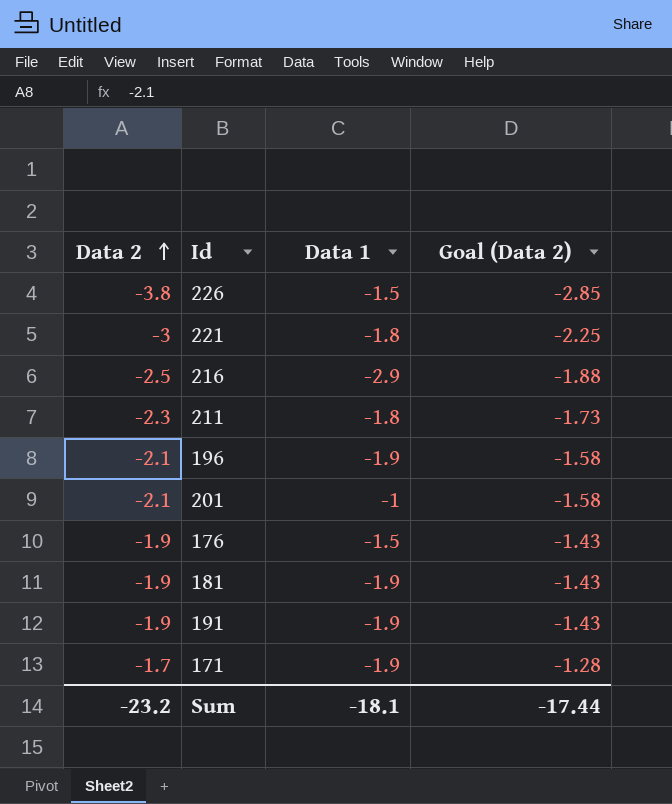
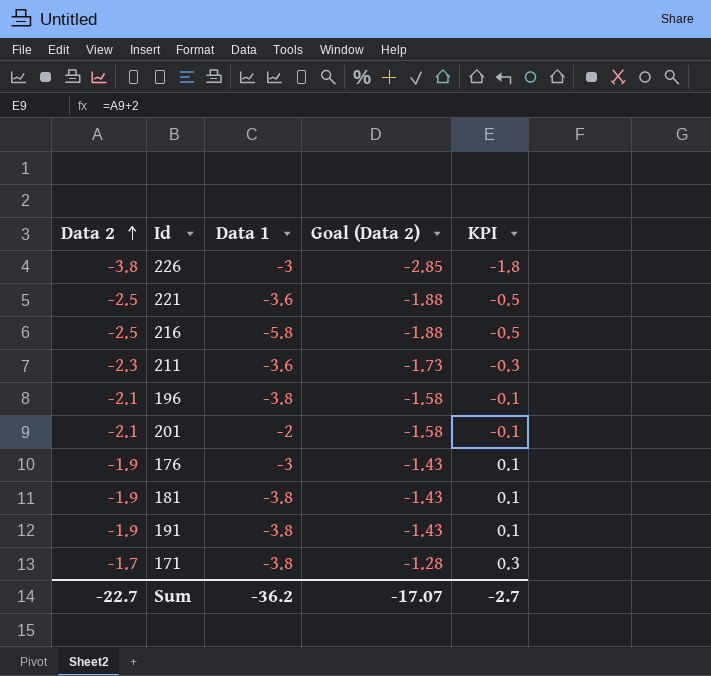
column KPI | formula: none -> [Data 2] + 2
226 | Data 1: -1.5 -> -3
221 | Data 2: -3 -> -2.5
221 | Data 1: -1.8 -> -3.6
221 | Goal (Data 2): -2.25 -> -1.88
216 | Data 1: -2.9 -> -5.8
211 | Data 1: -1.8 -> -3.6
196 | Data 1: -1.9 -> -3.8
201 | Data 1: -1 -> -2
176 | Data 1: -1.5 -> -3
181 | Data 1: -1.9 -> -3.8
191 | Data 1: -1.9 -> -3.8
171 | Data 1: -1.9 -> -3.8
Sum | Data 2: -23.2 -> -22.7
Sum | Data 1: -18.1 -> -36.2
Sum | Goal (Data 2): -17.44 -> -17.07

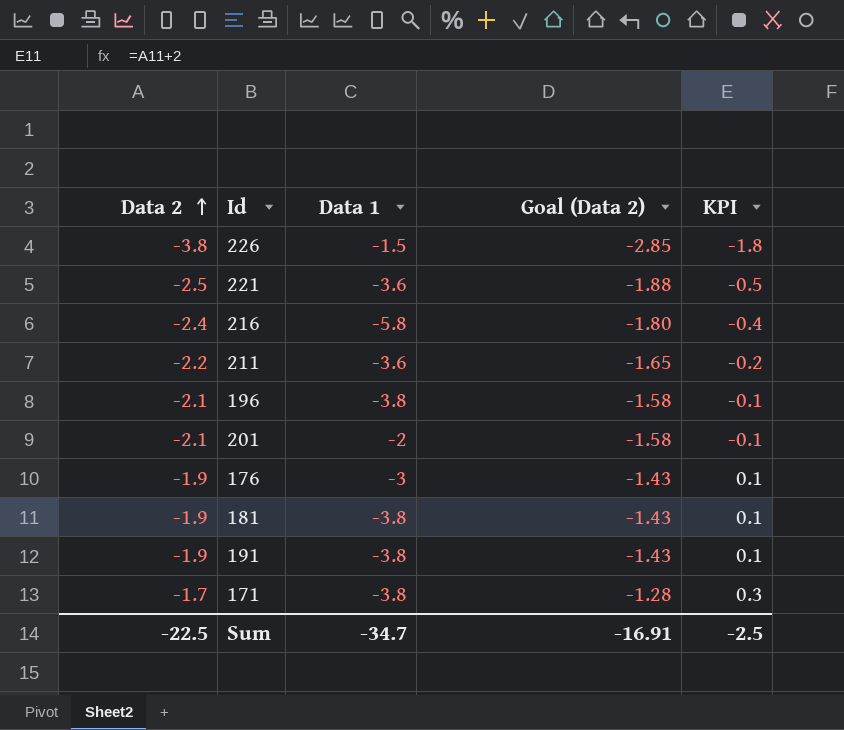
226 | Data 1: -3 -> -1.5
216 | Data 2: -2.5 -> -2.4
216 | Goal (Data 2): -1.88 -> -1.80
216 | KPI: -0.5 -> -0.4
211 | Data 2: -2.3 -> -2.2
211 | Goal (Data 2): -1.73 -> -1.65
211 | KPI: -0.3 -> -0.2
Sum | Data 2: -22.7 -> -22.5
Sum | Data 1: -36.2 -> -34.7
Sum | Goal (Data 2): -17.07 -> -16.91
Sum | KPI: -2.7 -> -2.5

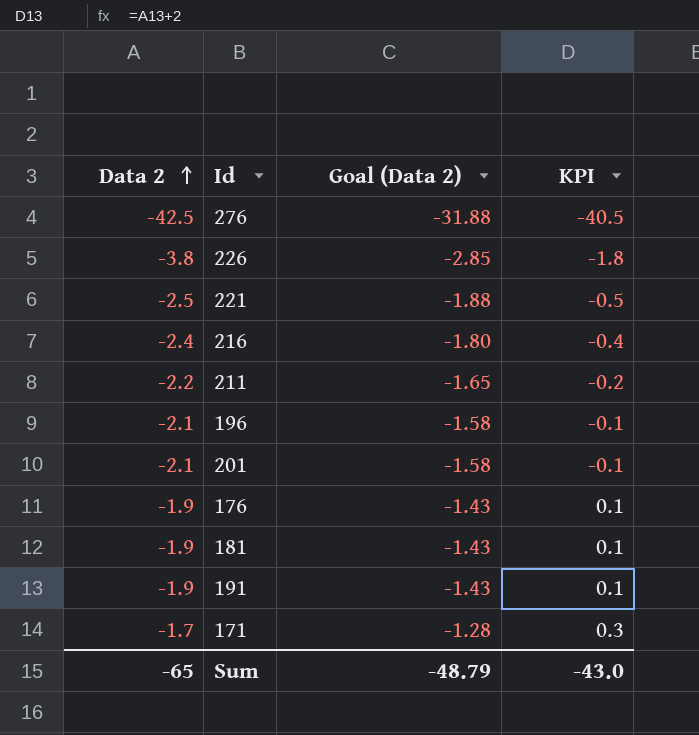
column Data 1 | position: 3 -> none
row 276: none -> -42.5 | -31.88 | -40.5
Sum | Data 2: -22.5 -> -65
Sum | Goal (Data 2): -16.91 -> -48.79
Sum | KPI: -2.5 -> -43.0

